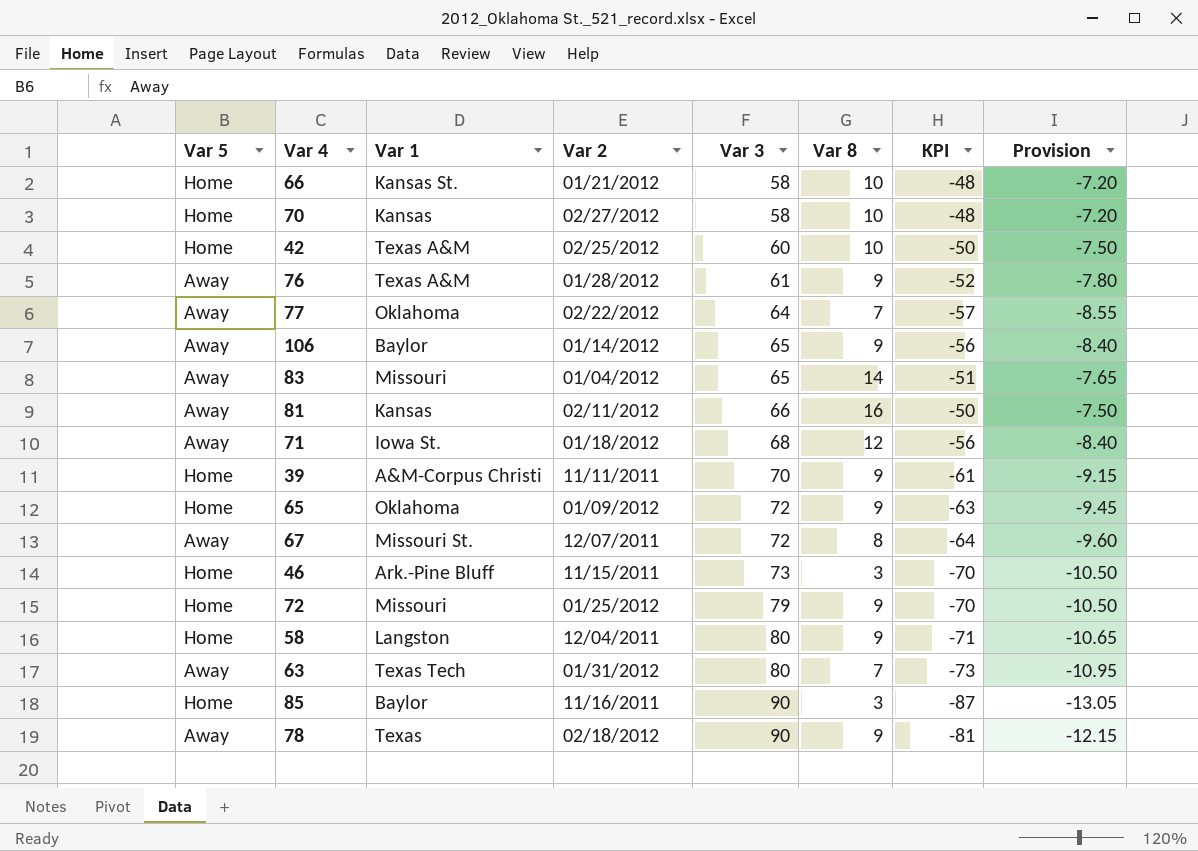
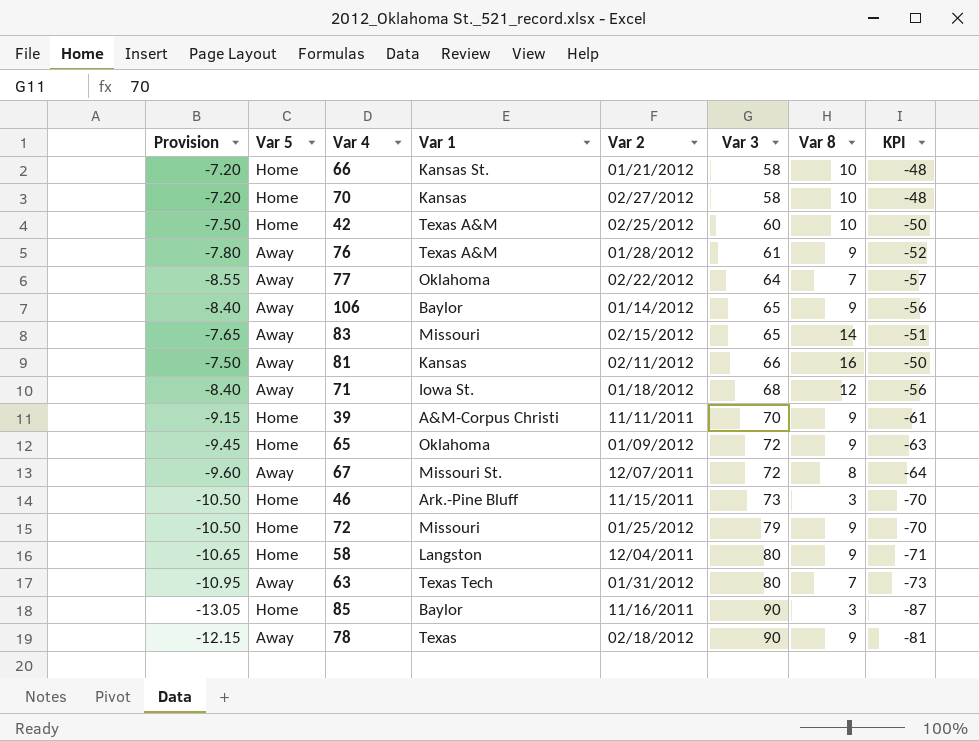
column Provision | position: 8 -> 1
83 | Var 2: 01/04/2012 -> 02/15/2012

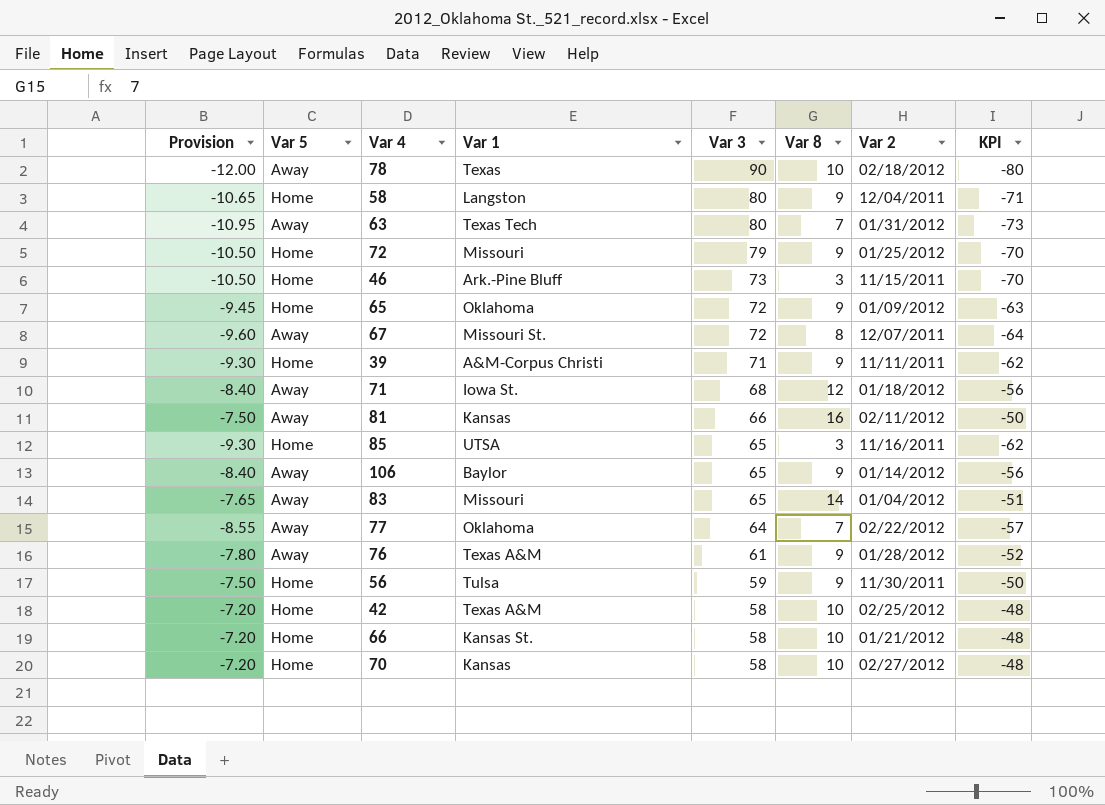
row order: Var 3 ascending -> Var 3 descending
column Var 2 | position: 5 -> 7
78 | Provision: -12.15 -> -12.00
78 | Var 8: 9 -> 10
78 | KPI: -81 -> -80
39 | Provision: -9.15 -> -9.30
39 | Var 3: 70 -> 71
39 | KPI: -61 -> -62
85 | Provision: -13.05 -> -9.30
85 | Var 1: Baylor -> UTSA
85 | Var 3: 90 -> 65
85 | KPI: -87 -> -62
83 | Var 2: 02/15/2012 -> 01/04/2012
row 56: none -> -7.50 | Home | Tulsa | 59 | 9 | 11/30/2011 | -50
42 | Provision: -7.50 -> -7.20
42 | Var 3: 60 -> 58
42 | KPI: -50 -> -48

